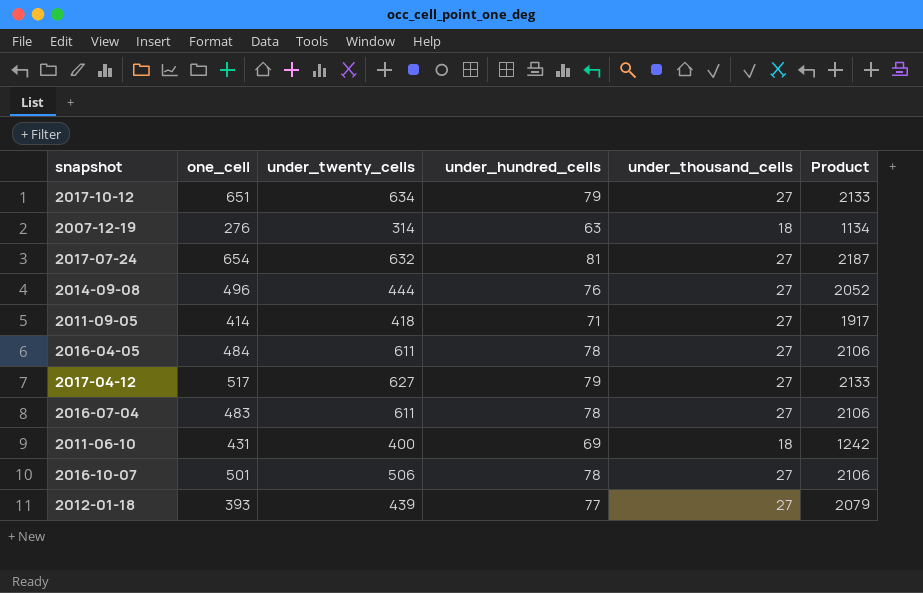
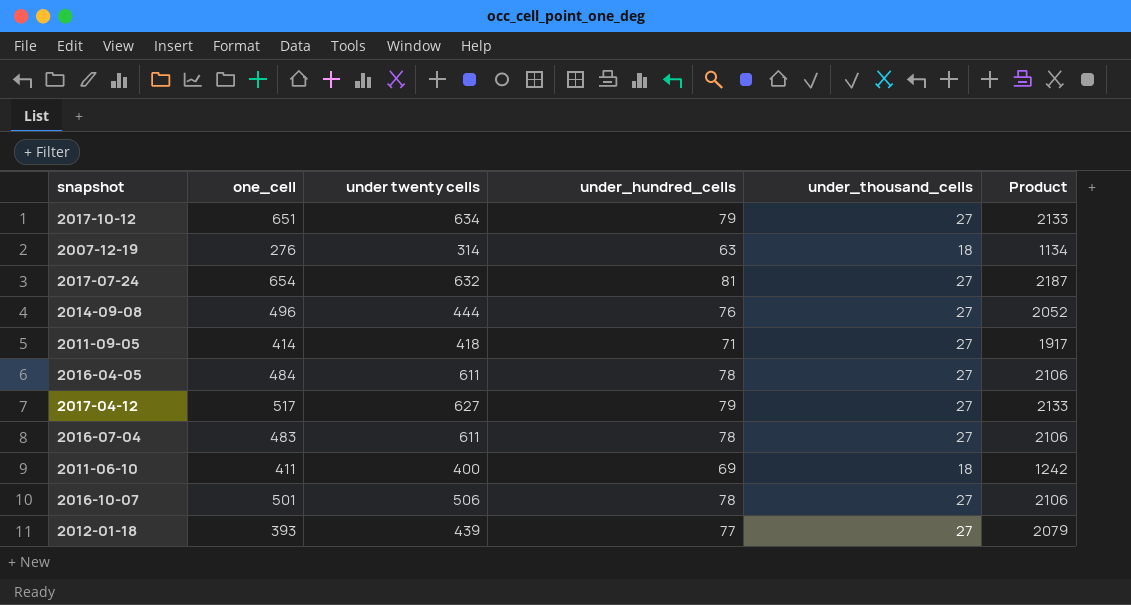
column name: under_twenty_cells -> under twenty cells
2011-06-10 | one_cell: 431 -> 411

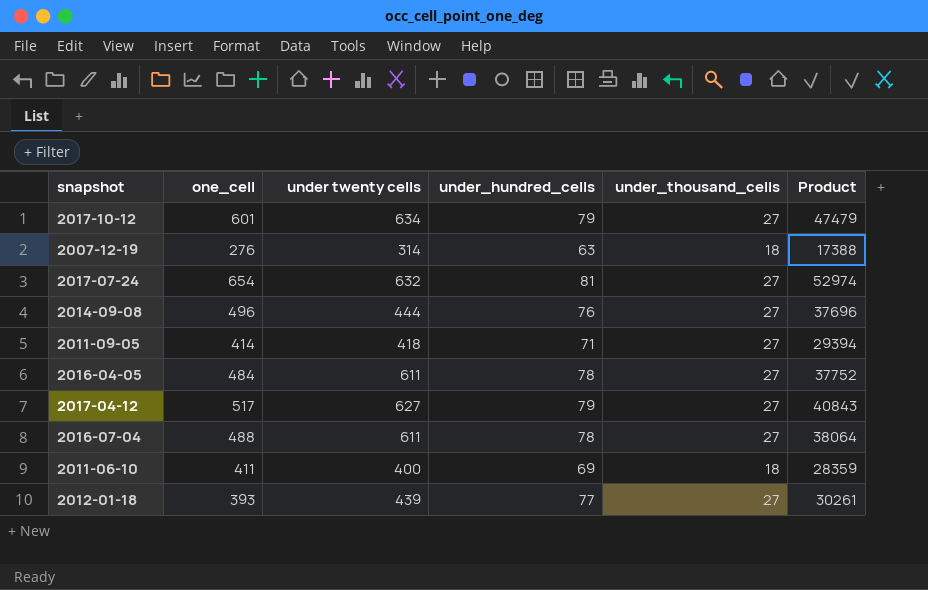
column Product | formula: [under_hundred_cells] * [under_thousand_cells] -> [one_cell] * [under_hundred_cells]
row 2016-10-07: 501 | 506 | 78 | 27 | 2106 -> none
2017-10-12 | one_cell: 651 -> 601
2016-07-04 | one_cell: 483 -> 488

